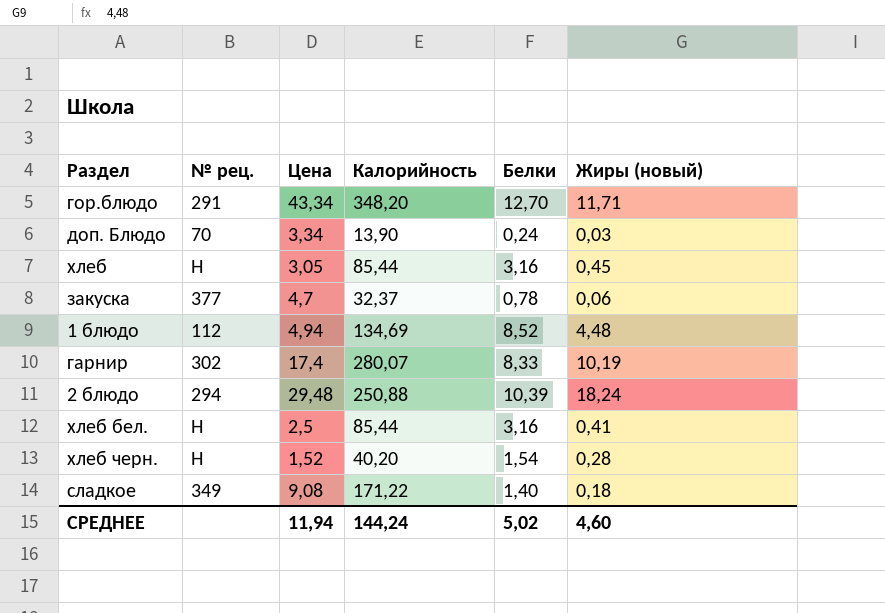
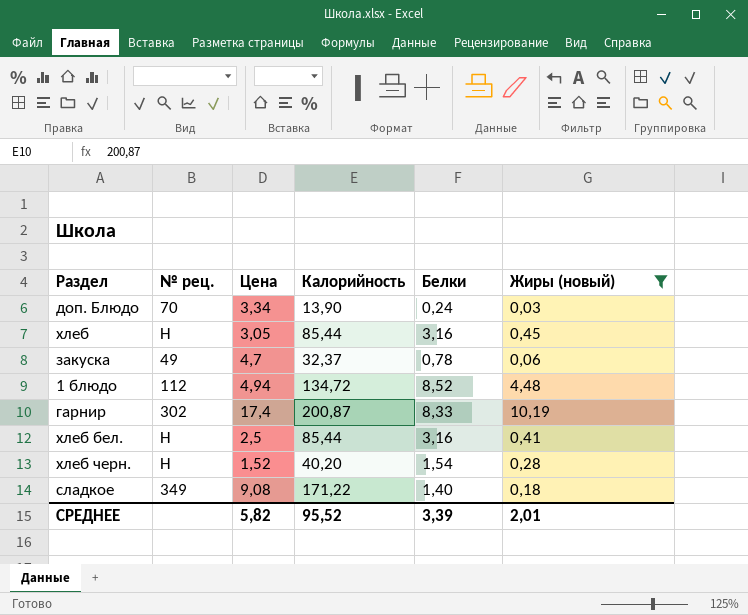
filter: none -> Жиры (новый) <= 10,19
закуска | № рец.: 377 -> 49
1 блюдо | Калорийность: 134,69 -> 134,72
гарнир | Калорийность: 280,07 -> 200,87
СРЕДНЕЕ | Цена: 11,94 -> 5,82
СРЕДНЕЕ | Калорийность: 144,24 -> 95,52
СРЕДНЕЕ | Белки: 5,02 -> 3,39
СРЕДНЕЕ | Жиры (новый): 4,60 -> 2,01

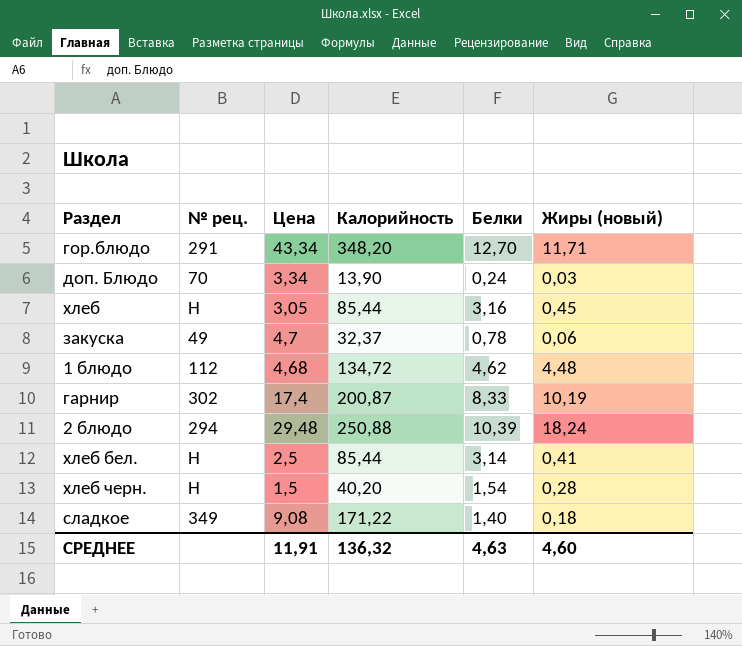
filter: Жиры (новый) <= 10,19 -> none
1 блюдо | Цена: 4,94 -> 4,68
1 блюдо | Белки: 8,52 -> 4,62
хлеб бел. | Белки: 3,16 -> 3,14
хлеб черн. | Цена: 1,52 -> 1,5
СРЕДНЕЕ | Цена: 5,82 -> 11,91
СРЕДНЕЕ | Калорийность: 95,52 -> 136,32
СРЕДНЕЕ | Белки: 3,39 -> 4,63
СРЕДНЕЕ | Жиры (новый): 2,01 -> 4,60

